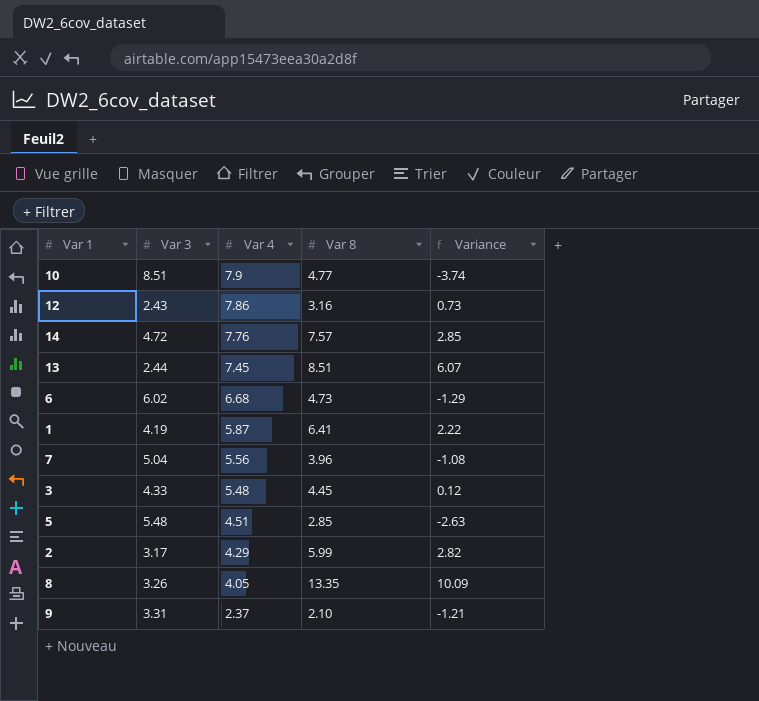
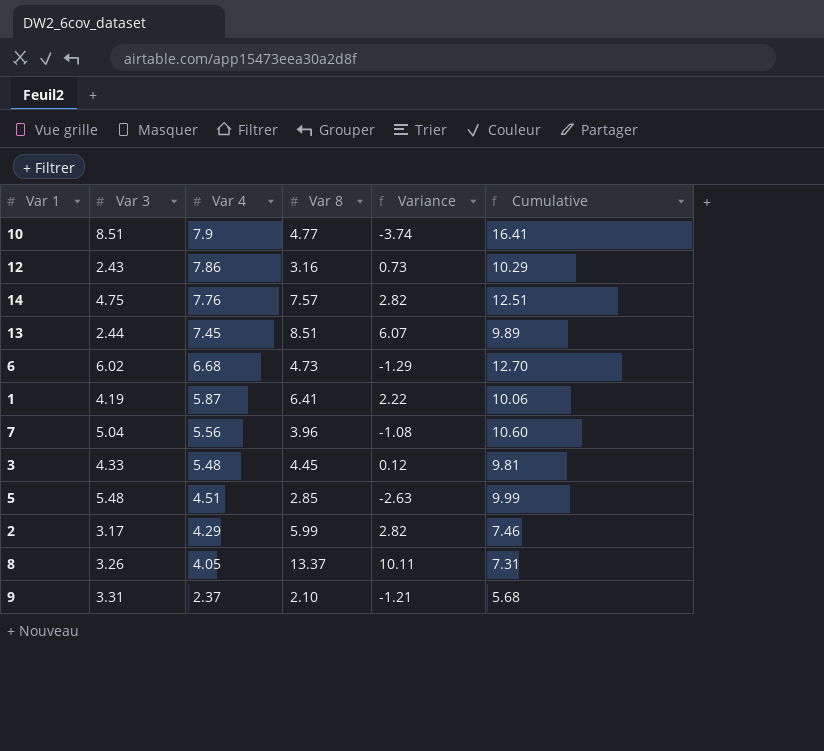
column Cumulative | formula: none -> [Var 3] + [Var 4]
14 | Var 3: 4.72 -> 4.75
14 | Variance: 2.85 -> 2.82
8 | Var 8: 13.35 -> 13.37
8 | Variance: 10.09 -> 10.11

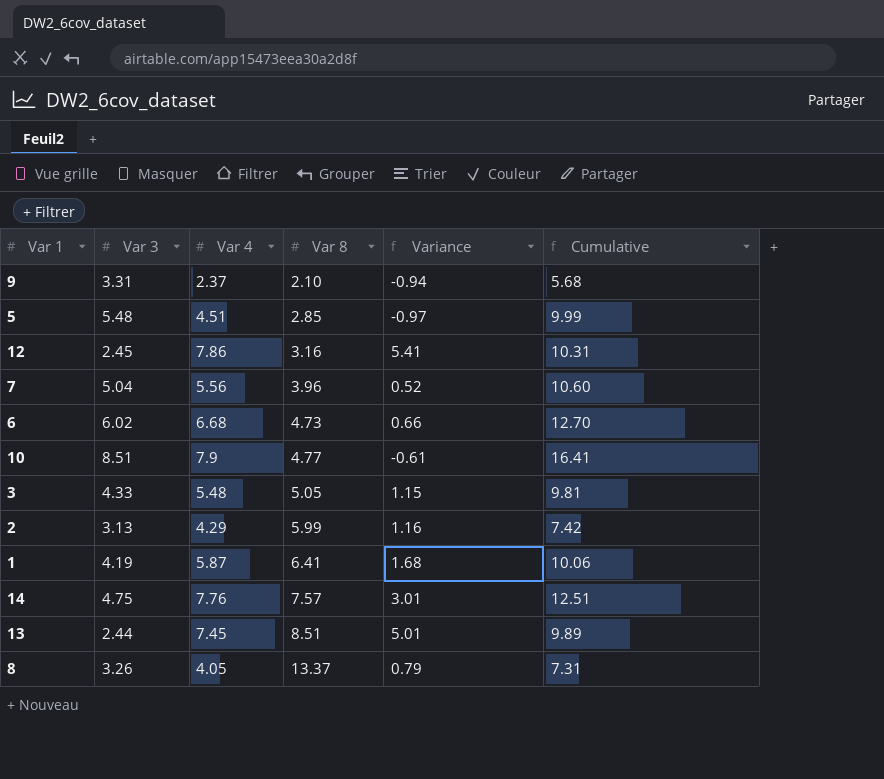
row order: Var 4 descending -> Var 8 ascending
column Variance | formula: [Var 8] - [Var 3] -> [Var 4] - [Var 3]
12 | Var 3: 2.43 -> 2.45
12 | Cumulative: 10.29 -> 10.31
3 | Var 8: 4.45 -> 5.05
2 | Var 3: 3.17 -> 3.13
2 | Cumulative: 7.46 -> 7.42

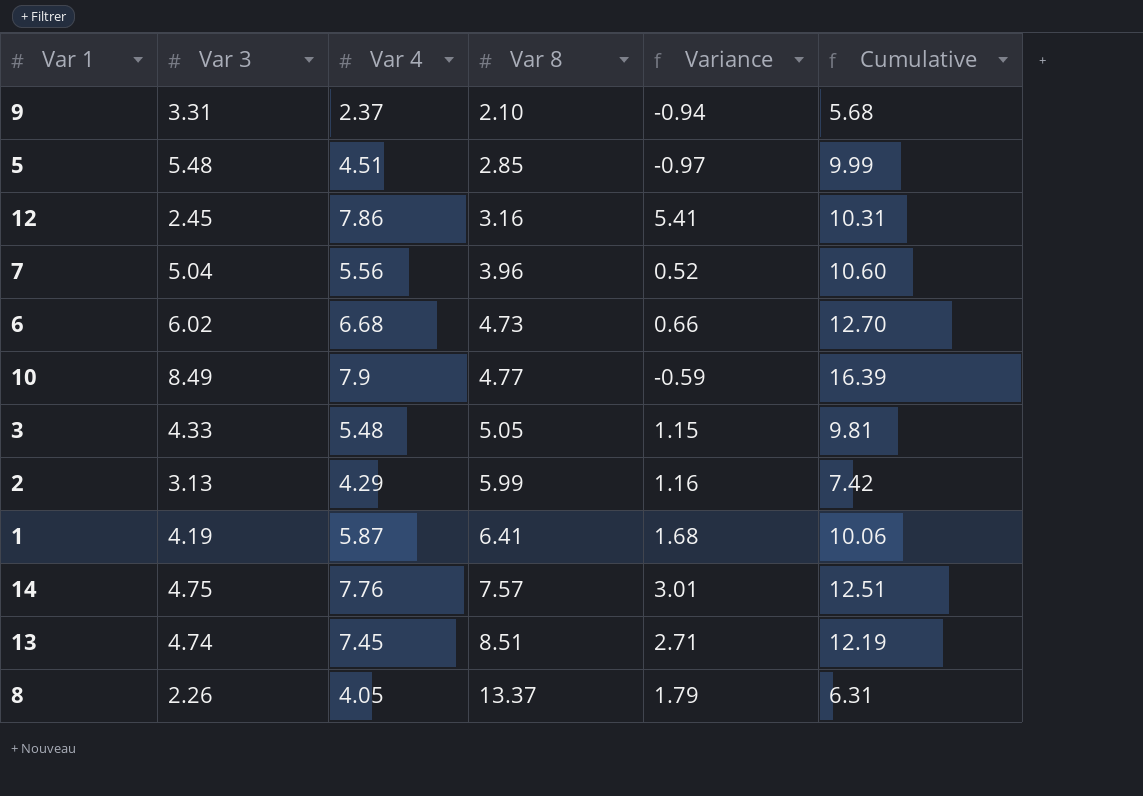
10 | Var 3: 8.51 -> 8.49
10 | Variance: -0.61 -> -0.59
10 | Cumulative: 16.41 -> 16.39
13 | Var 3: 2.44 -> 4.74
13 | Variance: 5.01 -> 2.71
13 | Cumulative: 9.89 -> 12.19
8 | Var 3: 3.26 -> 2.26
8 | Variance: 0.79 -> 1.79
8 | Cumulative: 7.31 -> 6.31

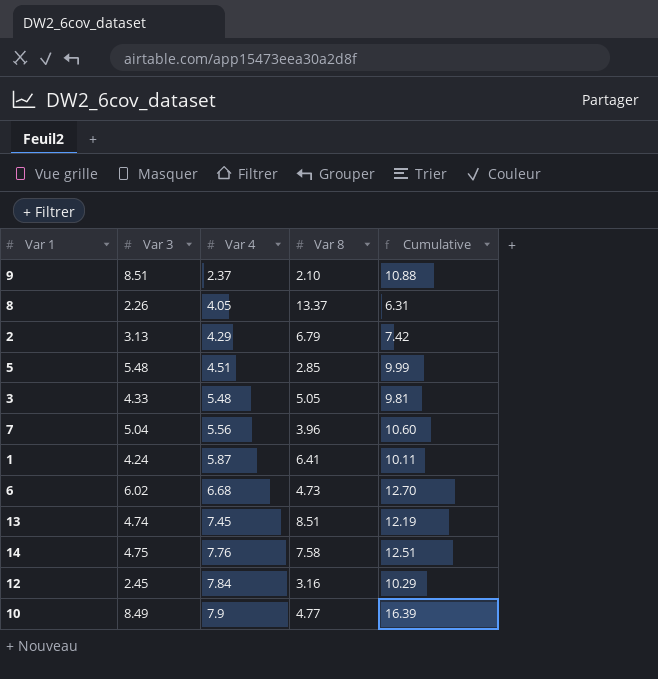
row order: Var 8 ascending -> Var 4 ascending
column Variance | formula: [Var 4] - [Var 3] -> none
9 | Var 3: 3.31 -> 8.51
9 | Cumulative: 5.68 -> 10.88
2 | Var 8: 5.99 -> 6.79
1 | Var 3: 4.19 -> 4.24
1 | Cumulative: 10.06 -> 10.11
14 | Var 8: 7.57 -> 7.58
12 | Var 4: 7.86 -> 7.84
12 | Cumulative: 10.31 -> 10.29

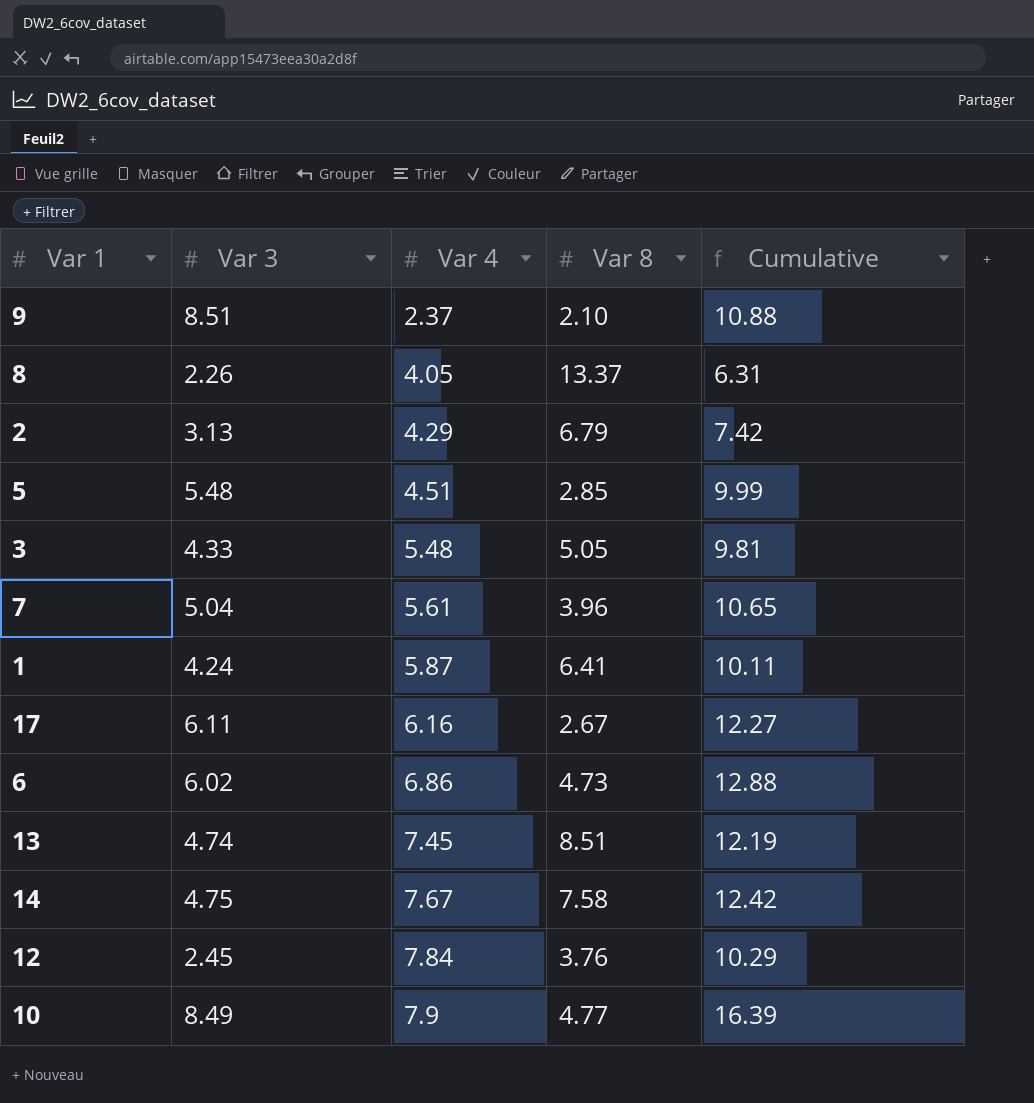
7 | Var 4: 5.56 -> 5.61
7 | Cumulative: 10.60 -> 10.65
row 17: none -> 6.11 | 6.16 | 2.67 | 12.27
6 | Var 4: 6.68 -> 6.86
6 | Cumulative: 12.70 -> 12.88
14 | Var 4: 7.76 -> 7.67
14 | Cumulative: 12.51 -> 12.42
12 | Var 8: 3.16 -> 3.76

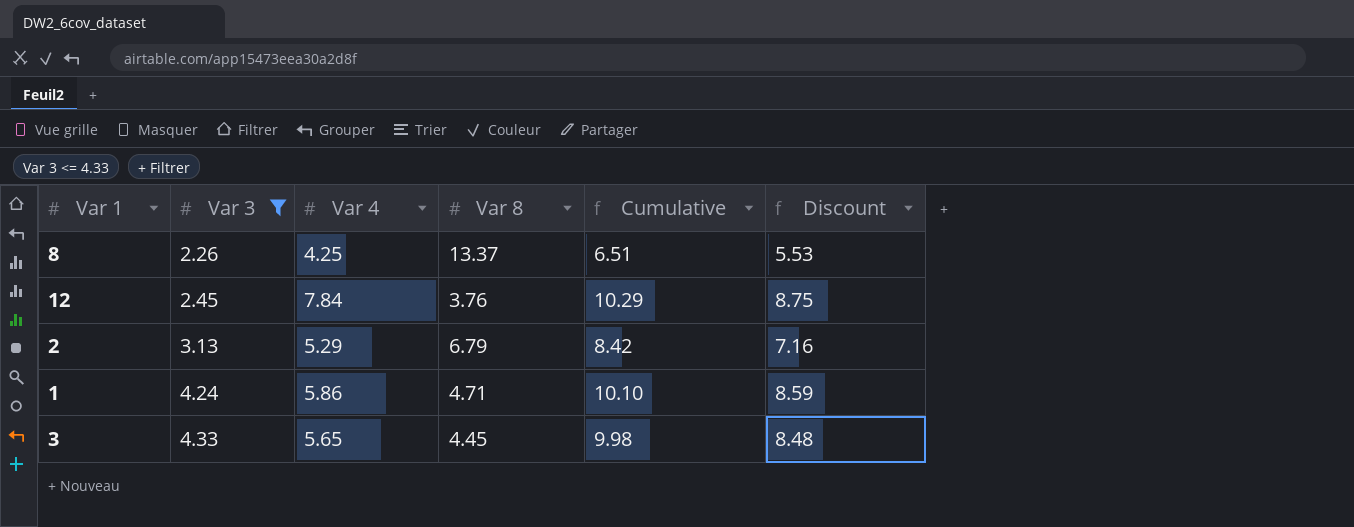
filter: none -> Var 3 <= 4.33
row order: Var 4 ascending -> Var 3 ascending
column Discount | formula: none -> [Cumulative] * 0.85
8 | Var 4: 4.05 -> 4.25
8 | Cumulative: 6.31 -> 6.51
2 | Var 4: 4.29 -> 5.29
2 | Cumulative: 7.42 -> 8.42
1 | Var 4: 5.87 -> 5.86
1 | Var 8: 6.41 -> 4.71
1 | Cumulative: 10.11 -> 10.10
3 | Var 4: 5.48 -> 5.65
3 | Var 8: 5.05 -> 4.45
3 | Cumulative: 9.81 -> 9.98

